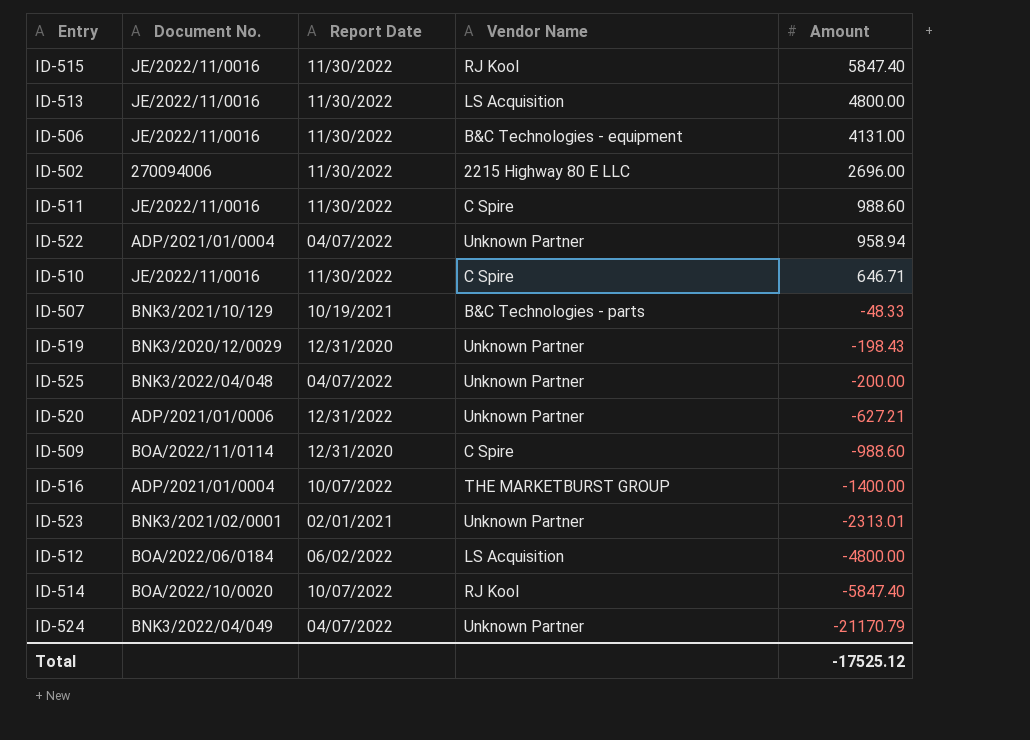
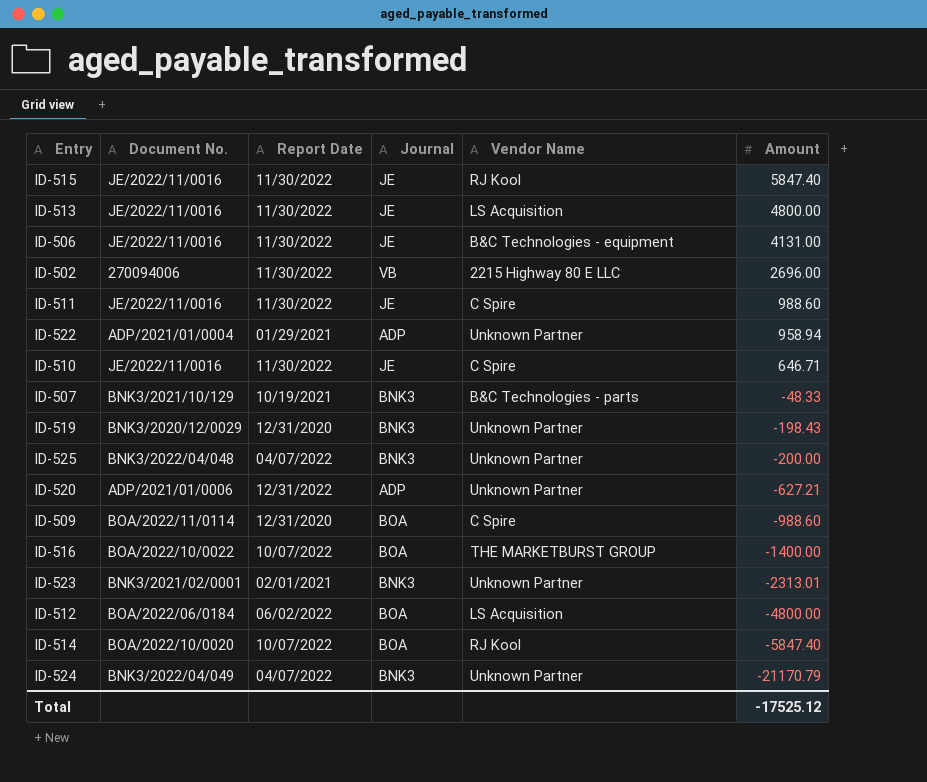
column Journal | position: none -> 4
ID-522 | Report Date: 04/07/2022 -> 01/29/2021
ID-516 | Document No.: ADP/2021/01/0004 -> BOA/2022/10/0022

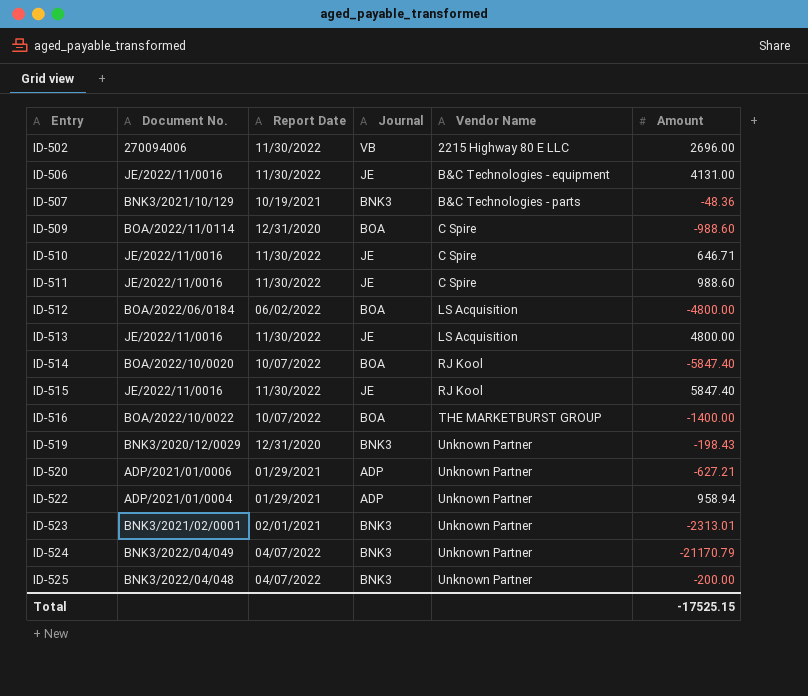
row order: Amount descending -> Entry ascending
ID-507 | Amount: -48.33 -> -48.36
ID-520 | Report Date: 12/31/2022 -> 01/29/2021
Total | Amount: -17525.12 -> -17525.15

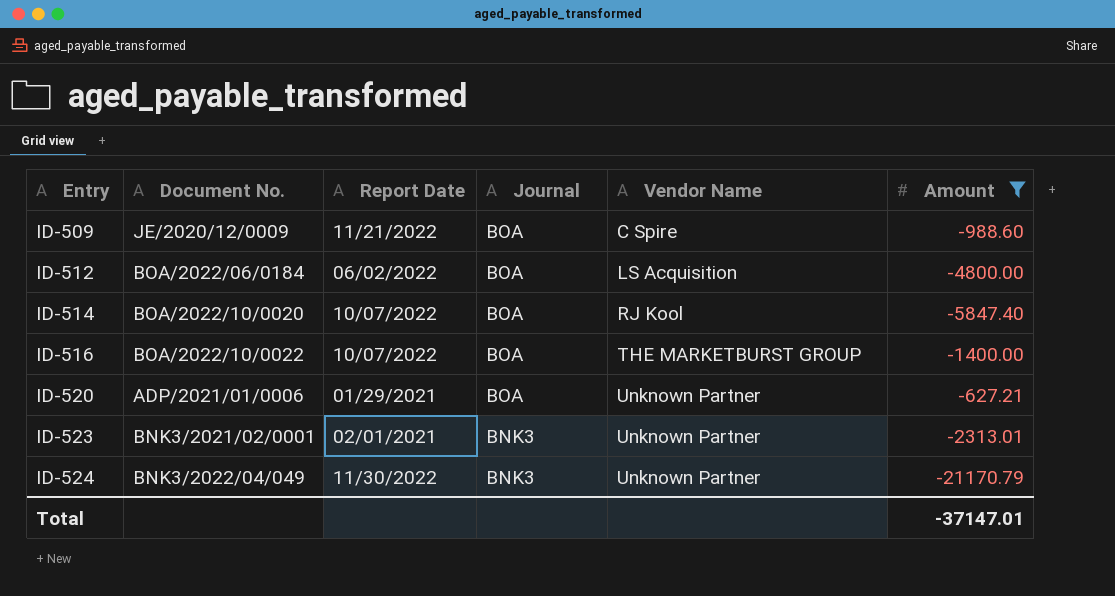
filter: none -> Amount <= -627.21
ID-509 | Document No.: BOA/2022/11/0114 -> JE/2020/12/0009
ID-509 | Report Date: 12/31/2020 -> 11/21/2022
ID-520 | Journal: ADP -> BOA
ID-524 | Report Date: 04/07/2022 -> 11/30/2022
Total | Amount: -17525.15 -> -37147.01

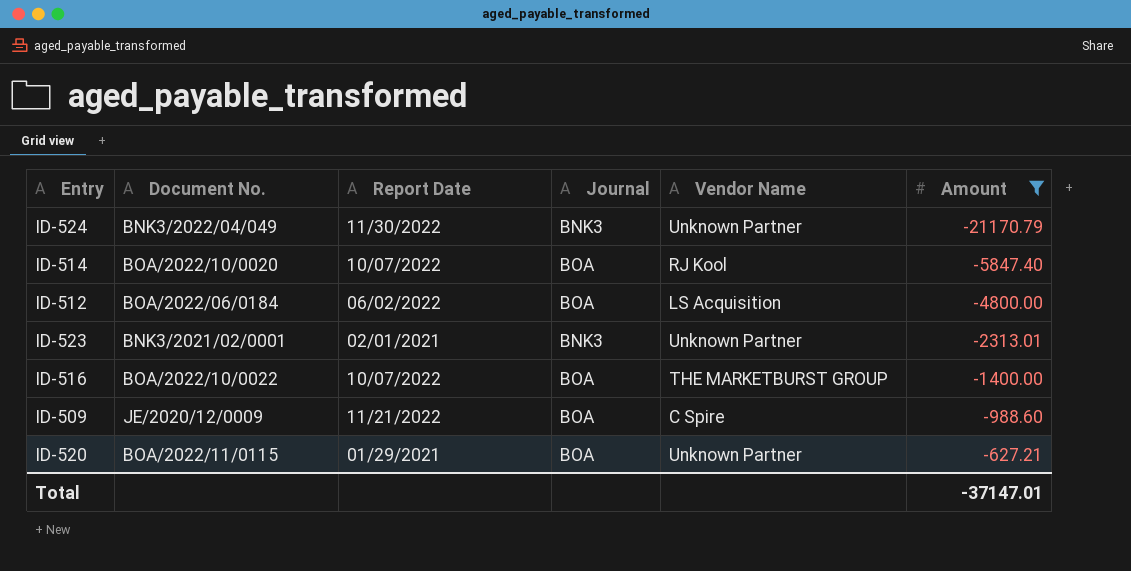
row order: Entry ascending -> Amount ascending
ID-520 | Document No.: ADP/2021/01/0006 -> BOA/2022/11/0115

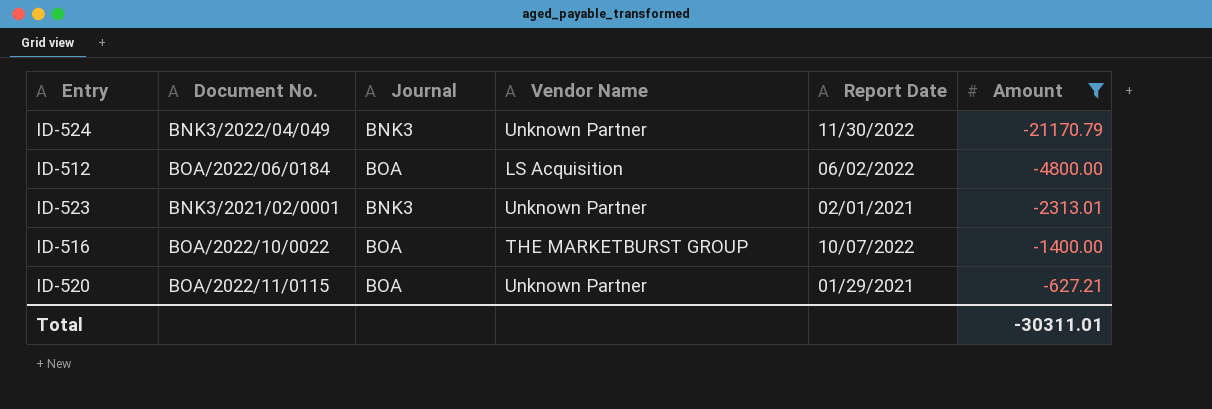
column Report Date | position: 3 -> 5
row ID-514: BOA/2022/10/0020 | 10/07/2022 | BOA | RJ Kool | -5847.40 -> none
row ID-509: JE/2020/12/0009 | 11/21/2022 | BOA | C Spire | -988.60 -> none
Total | Amount: -37147.01 -> -30311.01

